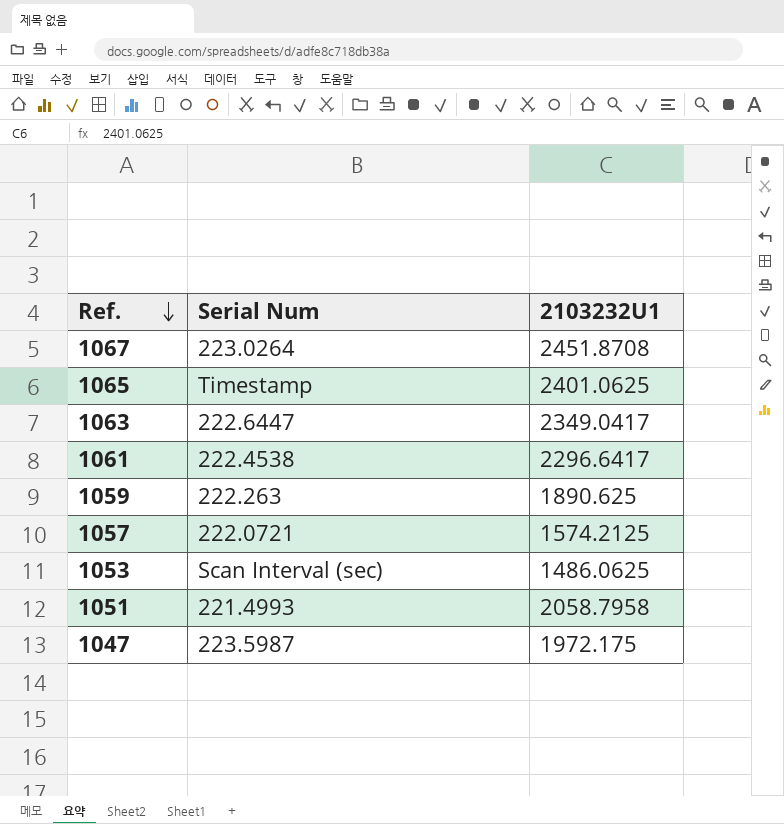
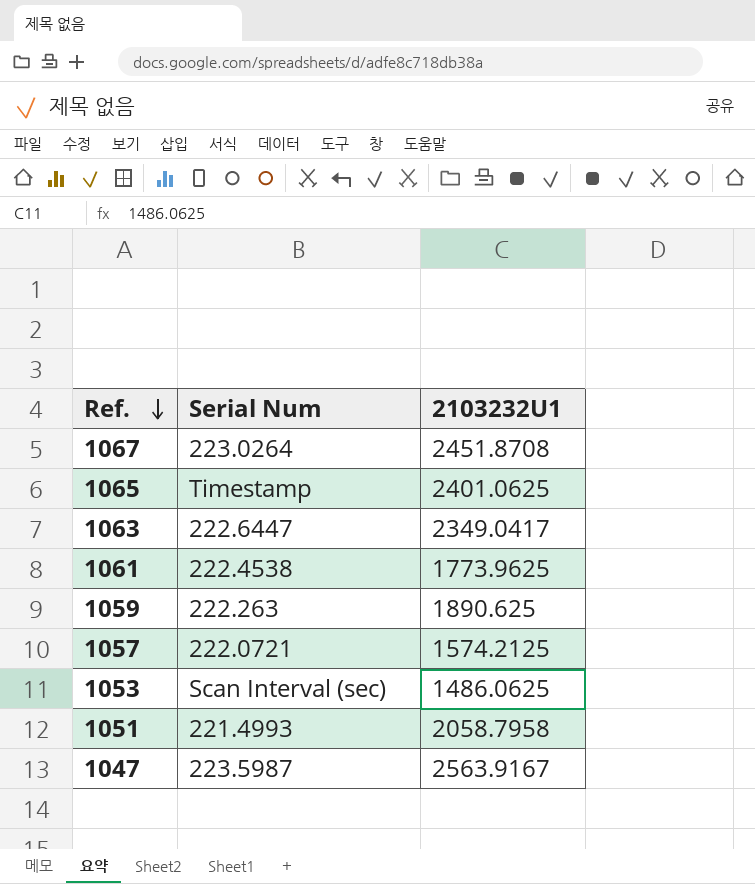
1061 | 2103232U1: 2296.6417 -> 1773.9625
1047 | 2103232U1: 1972.175 -> 2563.9167

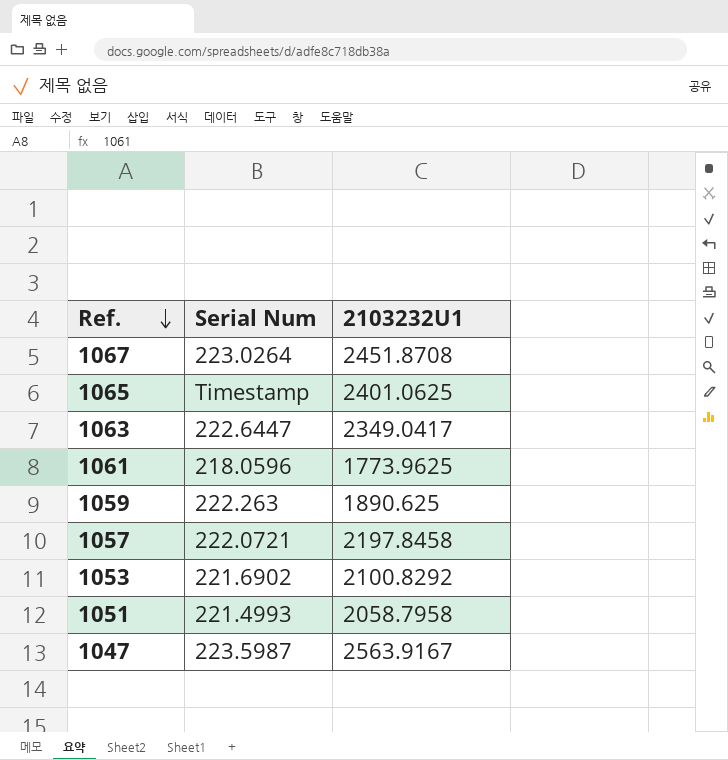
1061 | Serial Num: 222.4538 -> 218.0596
1057 | 2103232U1: 1574.2125 -> 2197.8458
1053 | Serial Num: Scan Interval (sec) -> 221.6902
1053 | 2103232U1: 1486.0625 -> 2100.8292

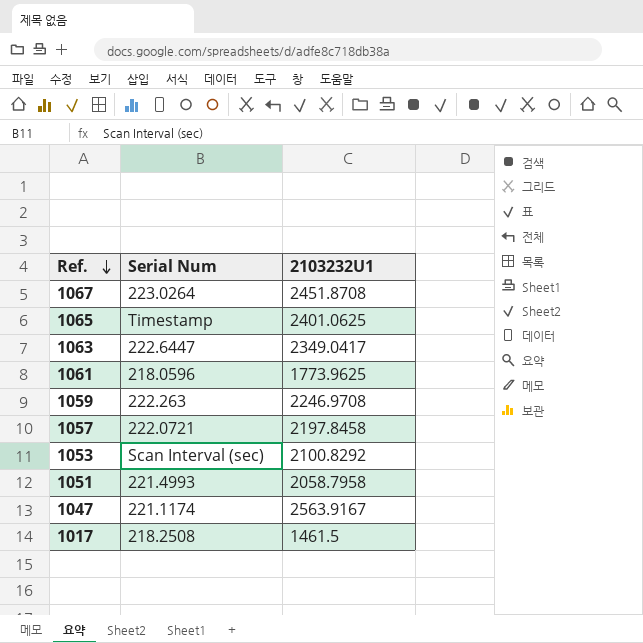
1059 | 2103232U1: 1890.625 -> 2246.9708
1053 | Serial Num: 221.6902 -> Scan Interval (sec)
1047 | Serial Num: 223.5987 -> 221.1174
row 1017: none -> 218.2508 | 1461.5

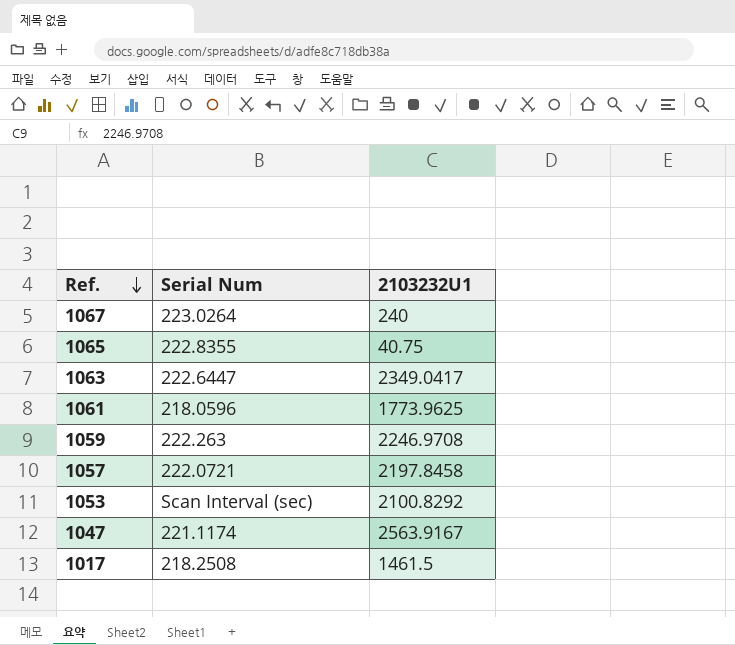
row 1051: 221.4993 | 2058.7958 -> none
1067 | 2103232U1: 2451.8708 -> 240
1065 | Serial Num: Timestamp -> 222.8355
1065 | 2103232U1: 2401.0625 -> 40.75

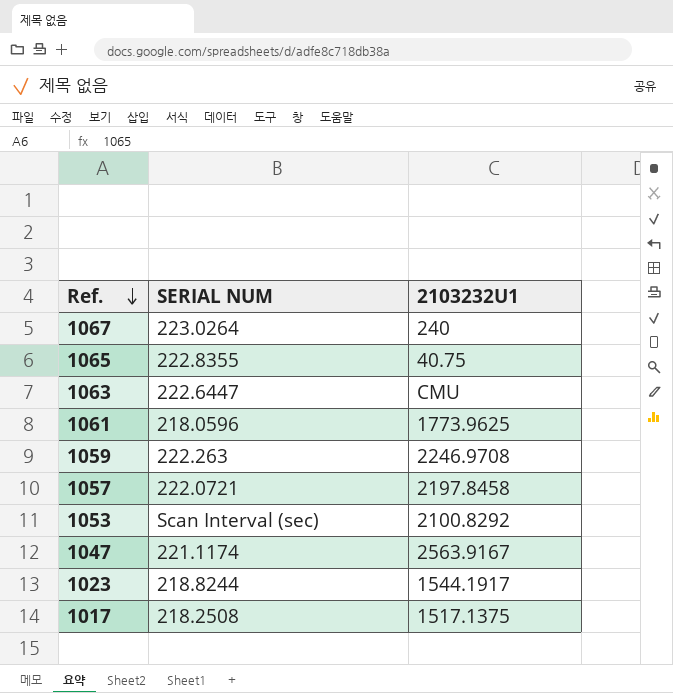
column name: Serial Num -> SERIAL NUM
1063 | 2103232U1: 2349.0417 -> CMU
row 1023: none -> 218.8244 | 1544.1917
1017 | 2103232U1: 1461.5 -> 1517.1375

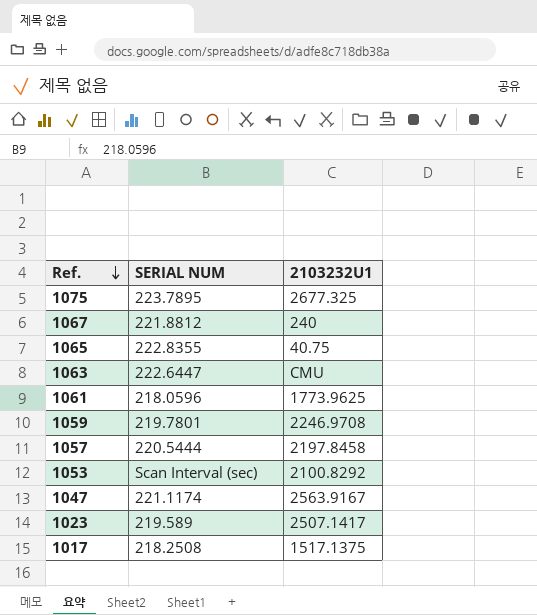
row 1075: none -> 223.7895 | 2677.325
1067 | SERIAL NUM: 223.0264 -> 221.8812
1059 | SERIAL NUM: 222.263 -> 219.7801
1057 | SERIAL NUM: 222.0721 -> 220.5444
1023 | SERIAL NUM: 218.8244 -> 219.589
1023 | 2103232U1: 1544.1917 -> 2507.1417

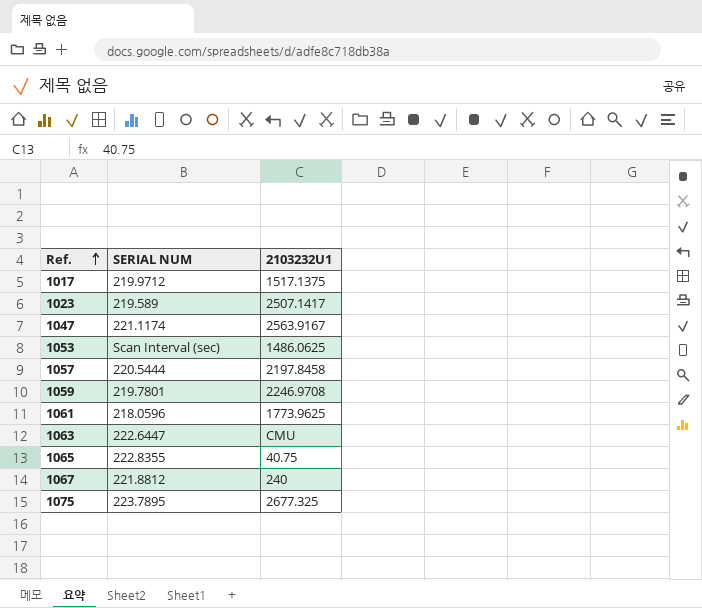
row order: Ref. descending -> Ref. ascending
1017 | SERIAL NUM: 218.2508 -> 219.9712
1053 | 2103232U1: 2100.8292 -> 1486.0625

